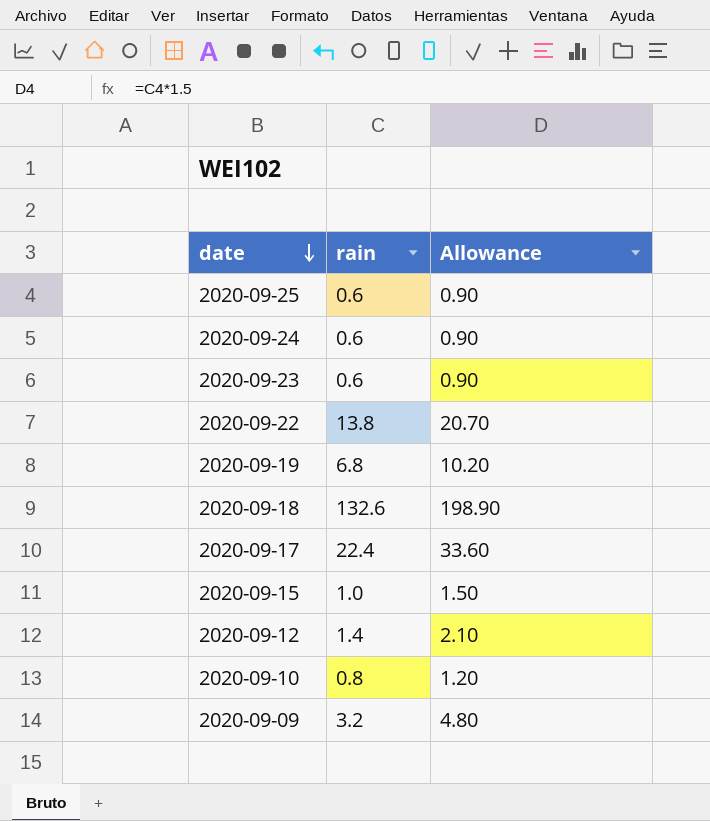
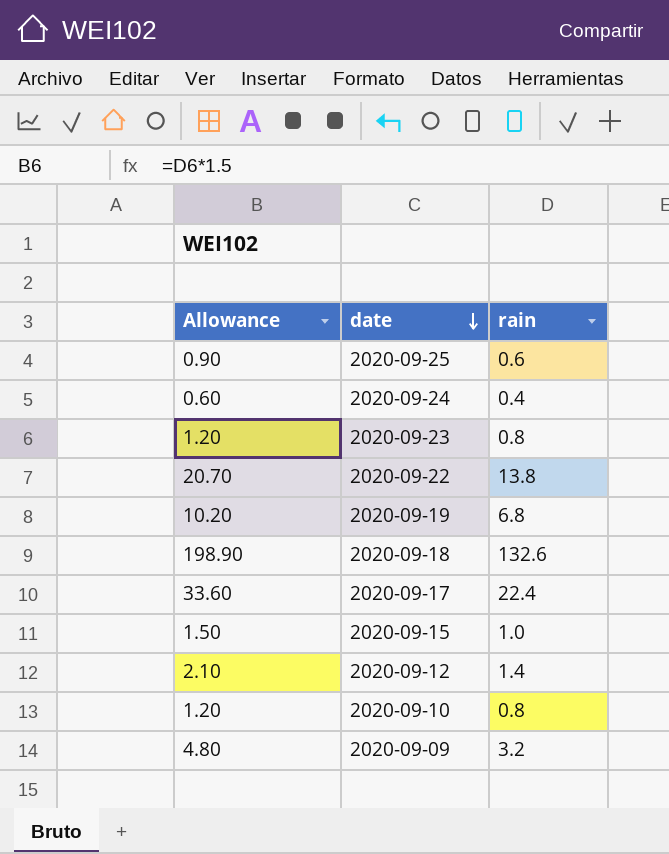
column Allowance | position: 3 -> 1
2020-09-24 | Allowance: 0.90 -> 0.60
2020-09-24 | rain: 0.6 -> 0.4
2020-09-23 | Allowance: 0.90 -> 1.20
2020-09-23 | rain: 0.6 -> 0.8

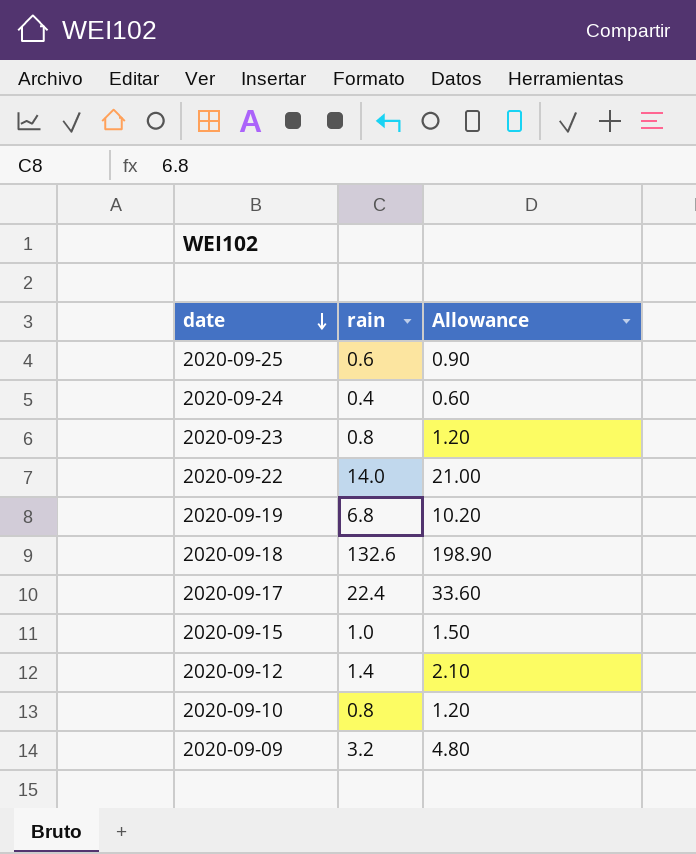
column Allowance | position: 1 -> 3
2020-09-22 | rain: 13.8 -> 14.0
2020-09-22 | Allowance: 20.70 -> 21.00

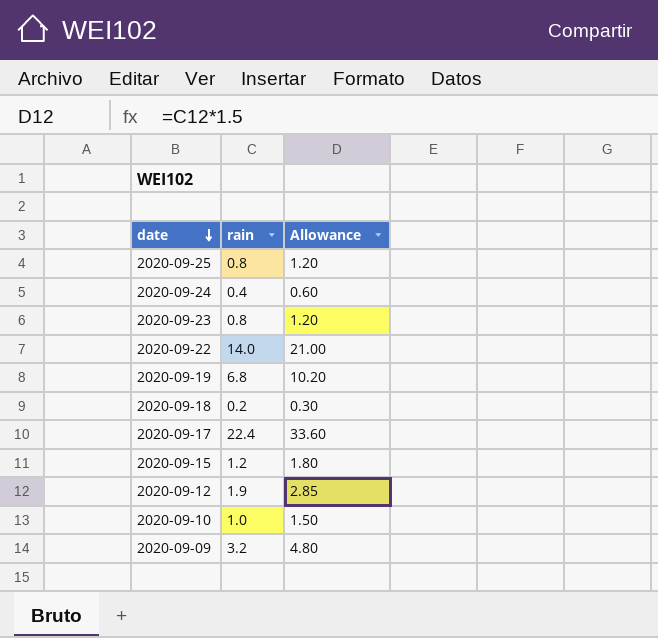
2020-09-25 | rain: 0.6 -> 0.8
2020-09-25 | Allowance: 0.90 -> 1.20
2020-09-18 | rain: 132.6 -> 0.2
2020-09-18 | Allowance: 198.90 -> 0.30
2020-09-15 | rain: 1.0 -> 1.2
2020-09-15 | Allowance: 1.50 -> 1.80
2020-09-12 | rain: 1.4 -> 1.9
2020-09-12 | Allowance: 2.10 -> 2.85
2020-09-10 | rain: 0.8 -> 1.0
2020-09-10 | Allowance: 1.20 -> 1.50

